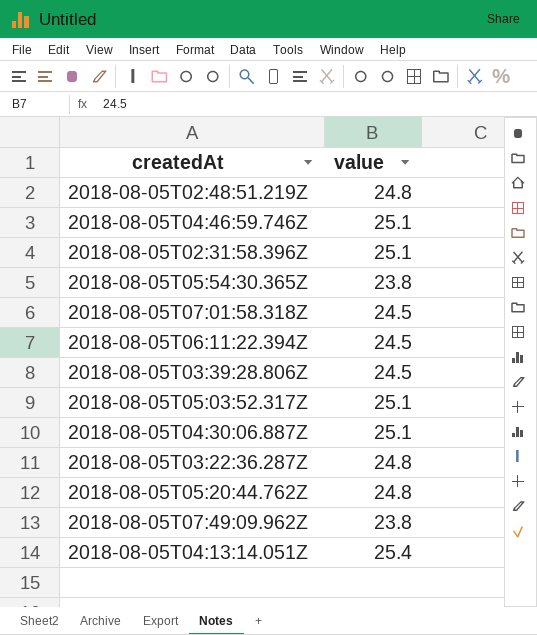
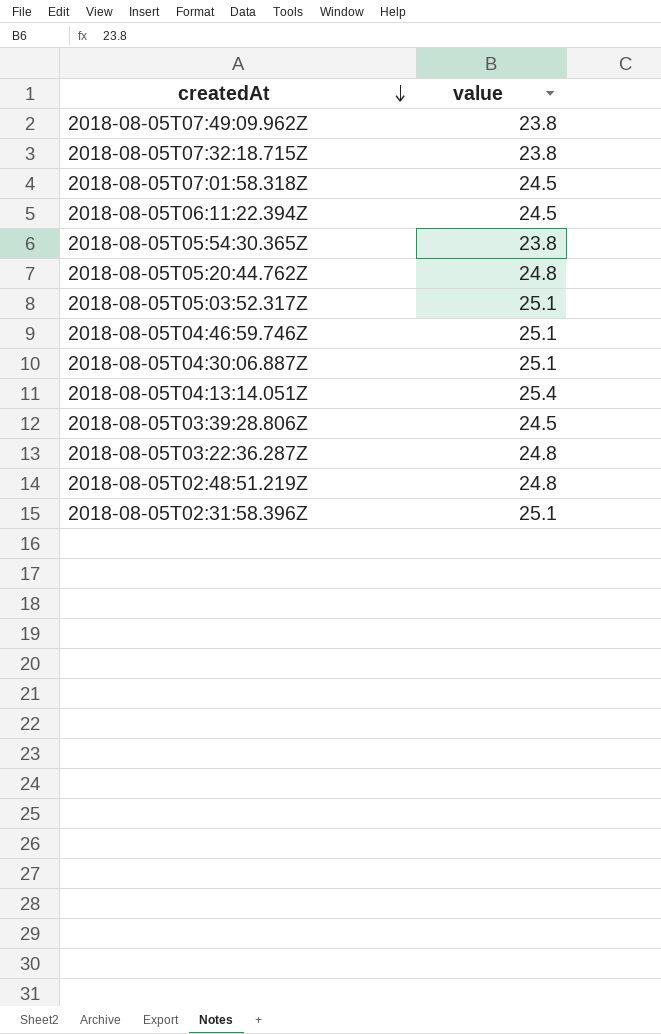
row order: none -> createdAt descending
row 2018-08-05T07:32:18.715Z: none -> 23.8

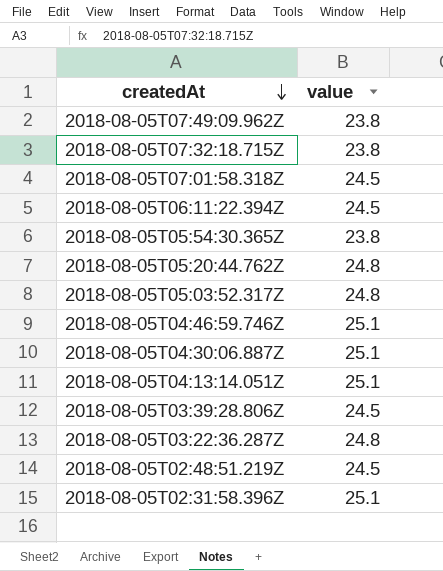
2018-08-05T05:03:52.317Z | value: 25.1 -> 24.8
2018-08-05T04:13:14.051Z | value: 25.4 -> 25.1
2018-08-05T02:48:51.219Z | value: 24.8 -> 24.5

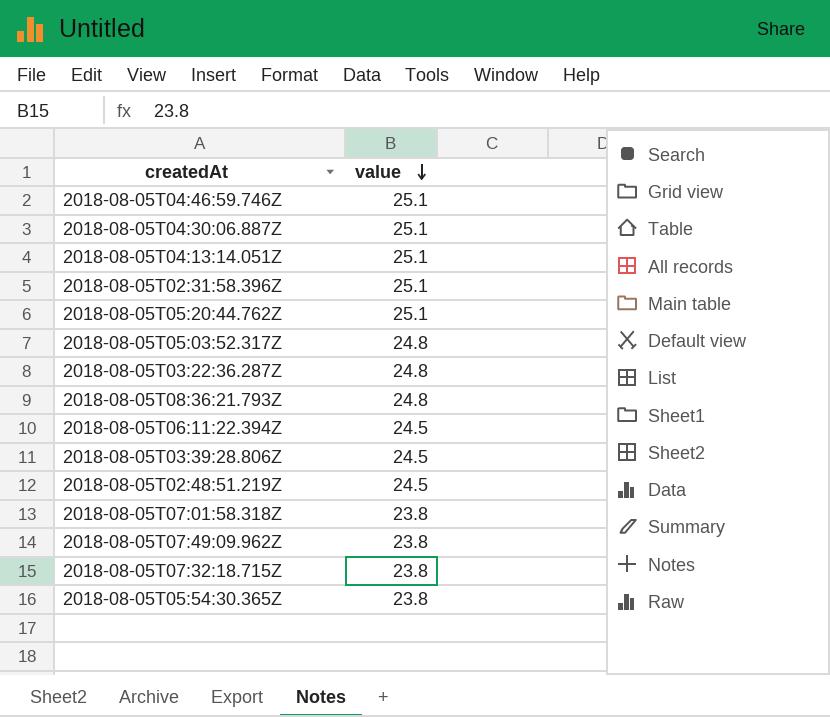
row order: createdAt descending -> value descending
2018-08-05T05:20:44.762Z | value: 24.8 -> 25.1
row 2018-08-05T08:36:21.793Z: none -> 24.8
2018-08-05T07:01:58.318Z | value: 24.5 -> 23.8

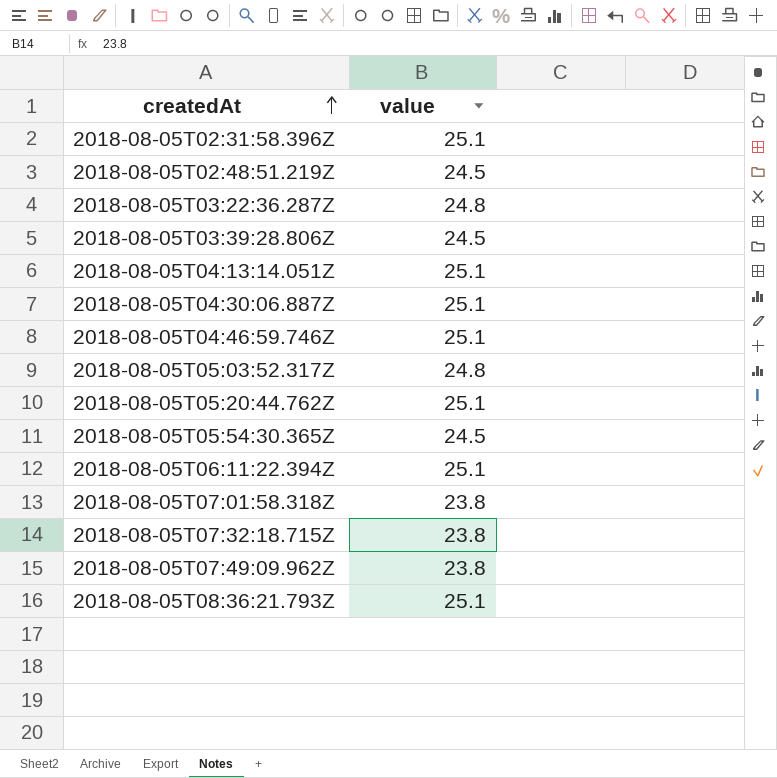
row order: value descending -> createdAt ascending
2018-08-05T05:54:30.365Z | value: 23.8 -> 24.5
2018-08-05T06:11:22.394Z | value: 24.5 -> 25.1
2018-08-05T08:36:21.793Z | value: 24.8 -> 25.1

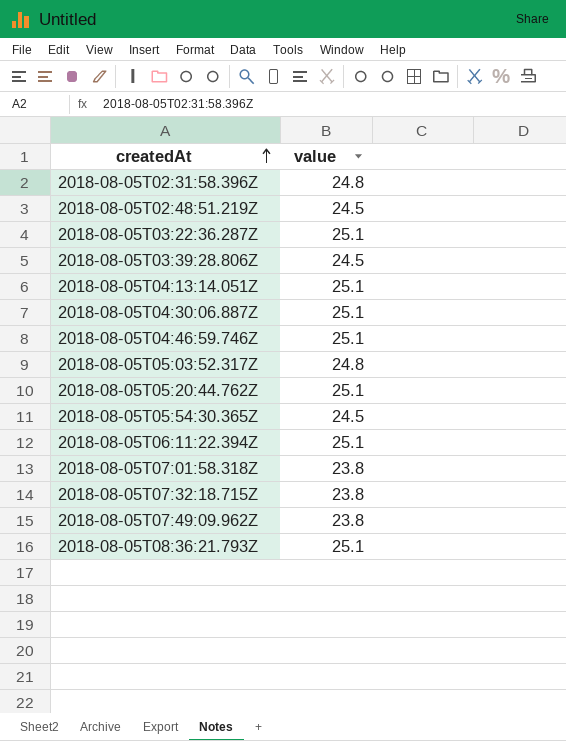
2018-08-05T02:31:58.396Z | value: 25.1 -> 24.8
2018-08-05T03:22:36.287Z | value: 24.8 -> 25.1

